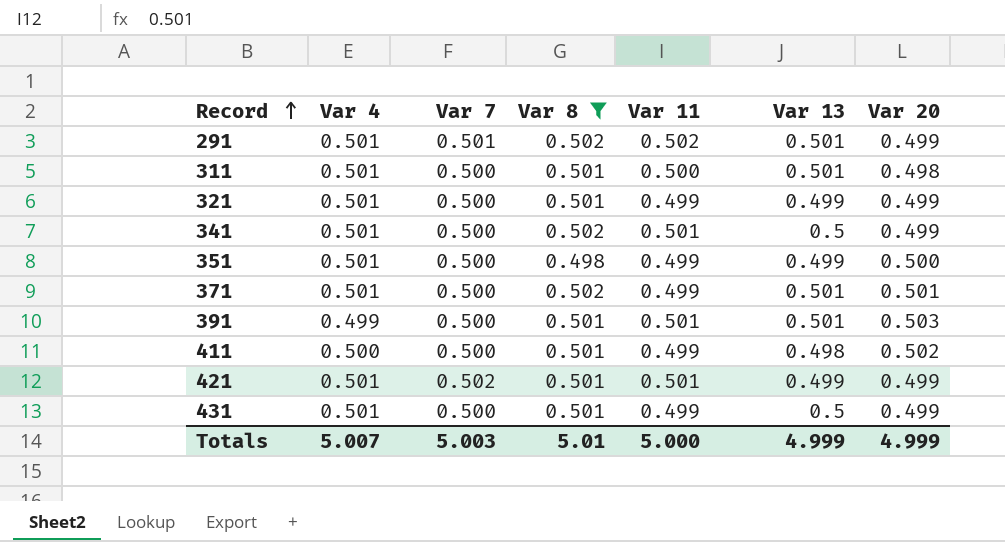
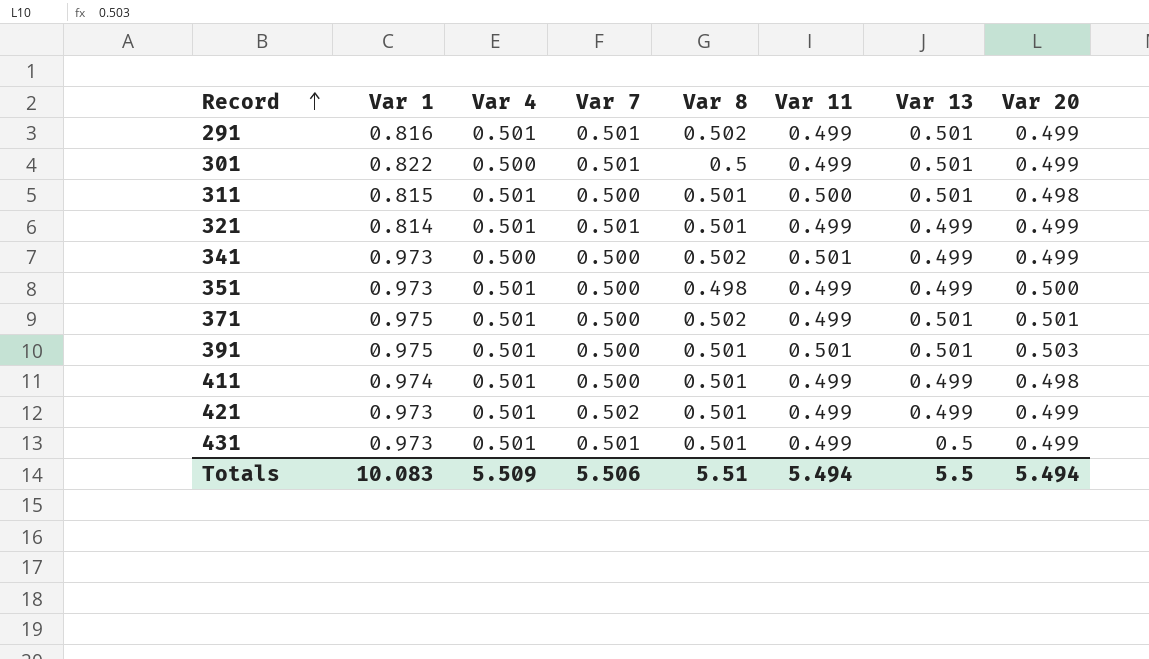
filter: Var 8 != 0.5 -> none
column Var 1 | position: none -> 2
291 | Var 11: 0.502 -> 0.499
321 | Var 7: 0.500 -> 0.501
341 | Var 4: 0.501 -> 0.500
341 | Var 13: 0.5 -> 0.499
391 | Var 4: 0.499 -> 0.501
411 | Var 4: 0.500 -> 0.501
411 | Var 13: 0.498 -> 0.499
411 | Var 20: 0.502 -> 0.498
421 | Var 11: 0.501 -> 0.499
431 | Var 7: 0.500 -> 0.501
Totals | Var 4: 5.007 -> 5.509
Totals | Var 7: 5.003 -> 5.506
Totals | Var 8: 5.01 -> 5.51
Totals | Var 11: 5.000 -> 5.494
Totals | Var 13: 4.999 -> 5.5
Totals | Var 20: 4.999 -> 5.494

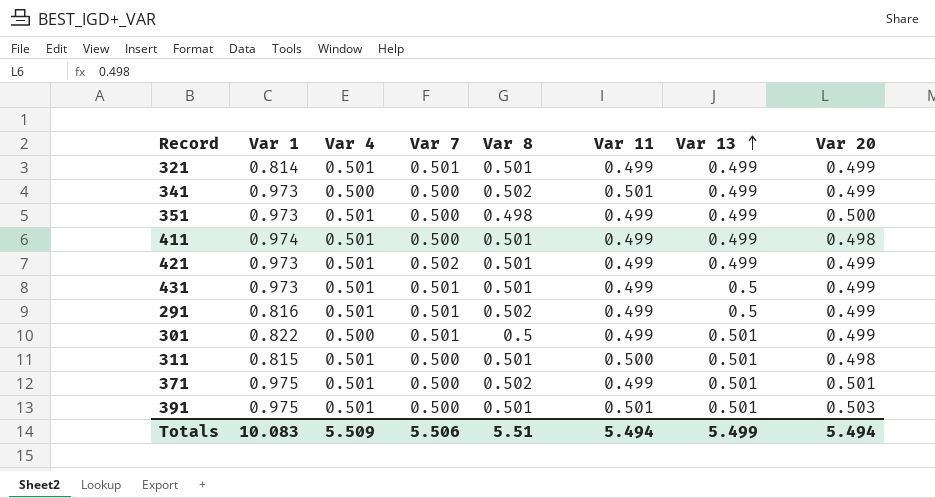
row order: Record ascending -> Var 13 ascending
291 | Var 13: 0.501 -> 0.5
Totals | Var 13: 5.5 -> 5.499

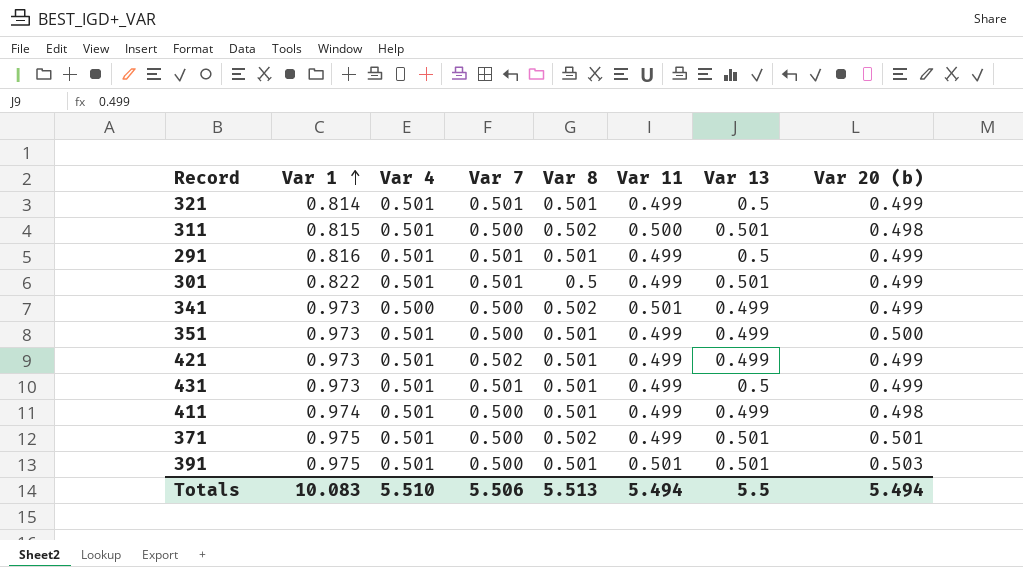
row order: Var 13 ascending -> Var 1 ascending
column name: Var 20 -> Var 20 (b)
321 | Var 13: 0.499 -> 0.5
311 | Var 8: 0.501 -> 0.502
291 | Var 8: 0.502 -> 0.501
301 | Var 4: 0.500 -> 0.501
351 | Var 8: 0.498 -> 0.501
Totals | Var 4: 5.509 -> 5.510
Totals | Var 8: 5.51 -> 5.513
Totals | Var 13: 5.499 -> 5.5

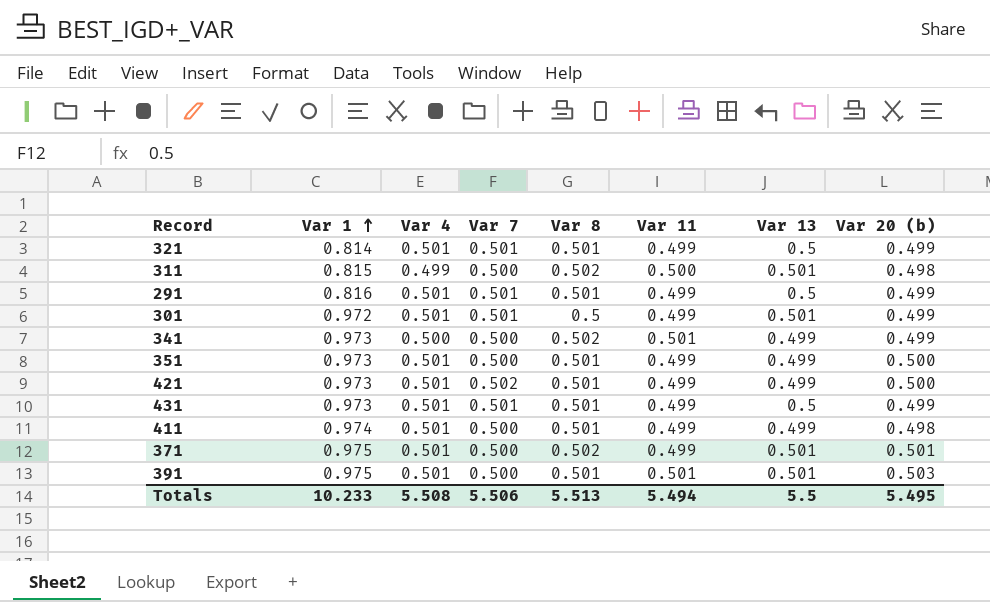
311 | Var 4: 0.501 -> 0.499
301 | Var 1: 0.822 -> 0.972
421 | Var 20 (b): 0.499 -> 0.500
Totals | Var 1: 10.083 -> 10.233
Totals | Var 4: 5.510 -> 5.508
Totals | Var 20 (b): 5.494 -> 5.495

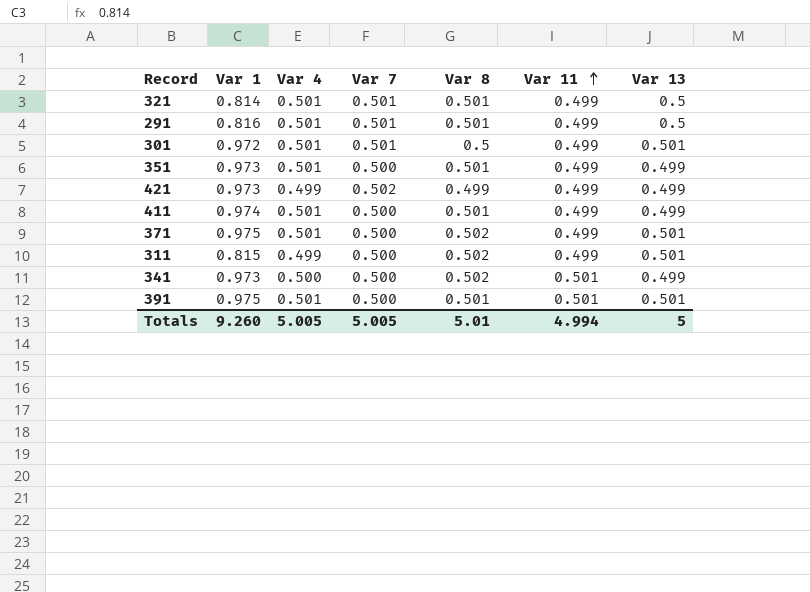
row order: Var 1 ascending -> Var 11 ascending
column Var 20 (b) | position: 8 -> none
row 431: 0.973 | 0.501 | 0.501 | 0.501 | 0.499 | 0.5 | 0.499 -> none
421 | Var 4: 0.501 -> 0.499
421 | Var 8: 0.501 -> 0.499
311 | Var 11: 0.500 -> 0.499
Totals | Var 1: 10.233 -> 9.260
Totals | Var 4: 5.508 -> 5.005
Totals | Var 7: 5.506 -> 5.005
Totals | Var 8: 5.513 -> 5.01
Totals | Var 11: 5.494 -> 4.994
Totals | Var 13: 5.5 -> 5

